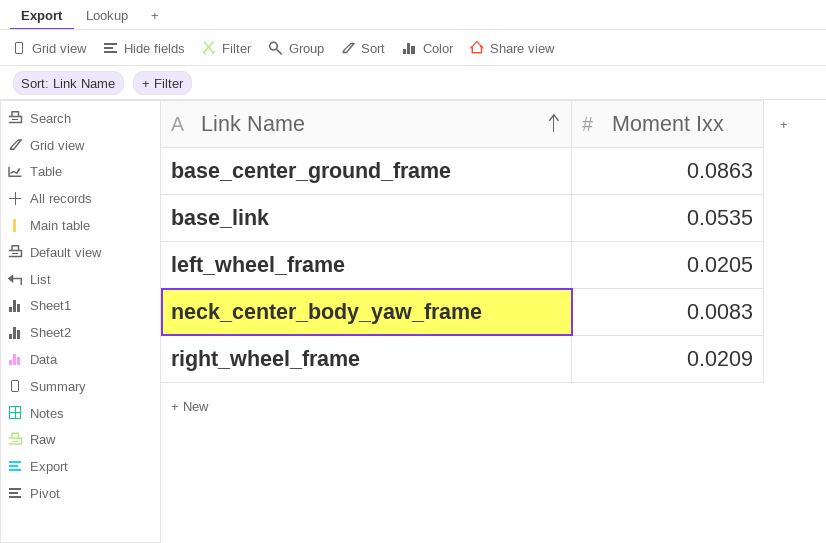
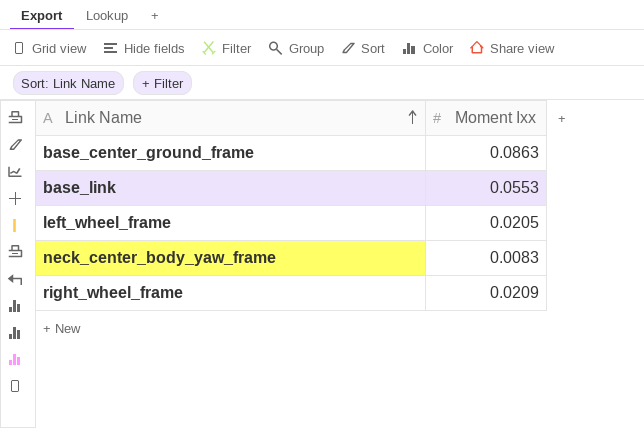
base_link | Moment Ixx: 0.0535 -> 0.0553

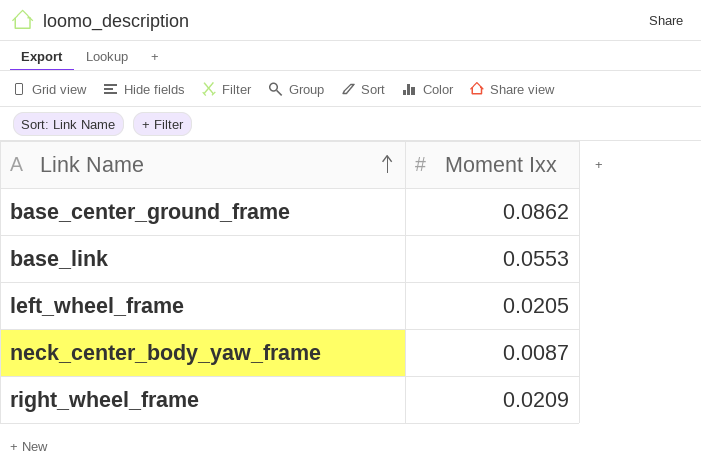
base_center_ground_frame | Moment Ixx: 0.0863 -> 0.0862
neck_center_body_yaw_frame | Moment Ixx: 0.0083 -> 0.0087

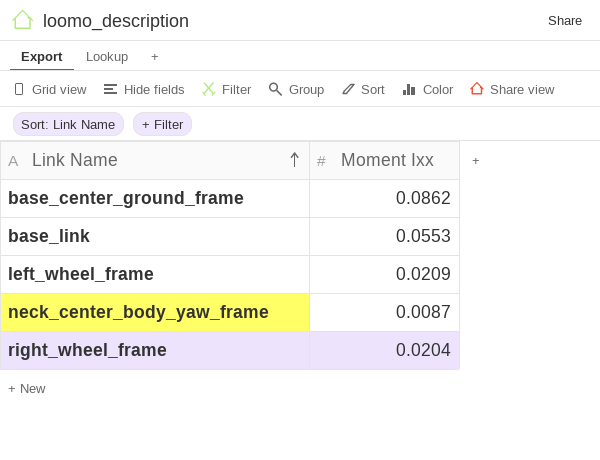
left_wheel_frame | Moment Ixx: 0.0205 -> 0.0209
right_wheel_frame | Moment Ixx: 0.0209 -> 0.0204

